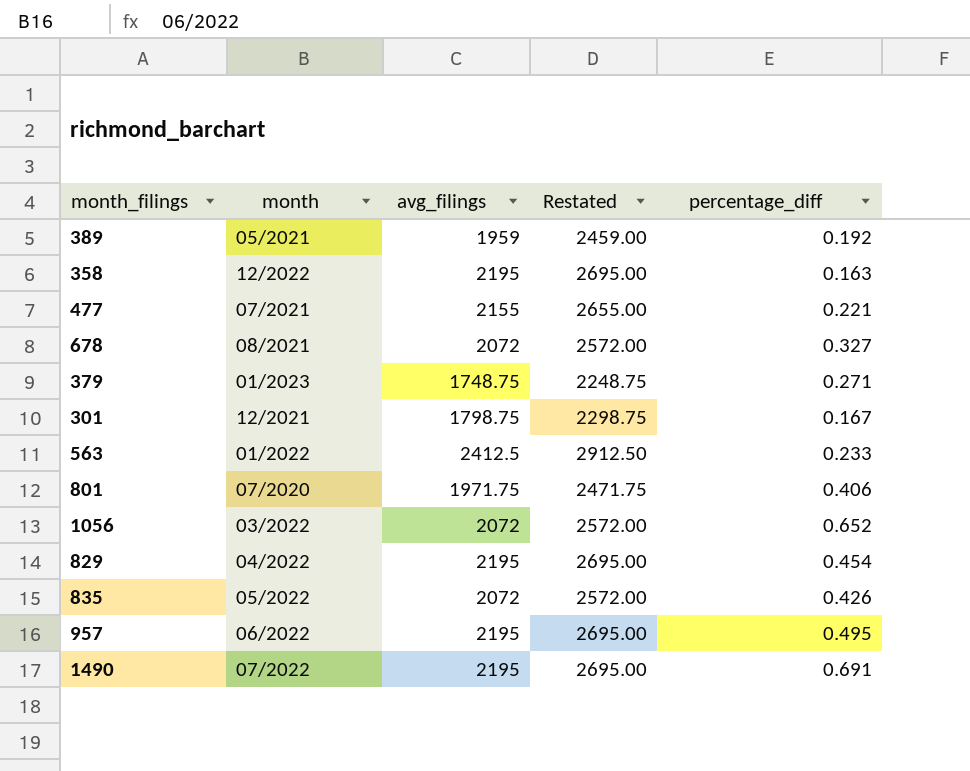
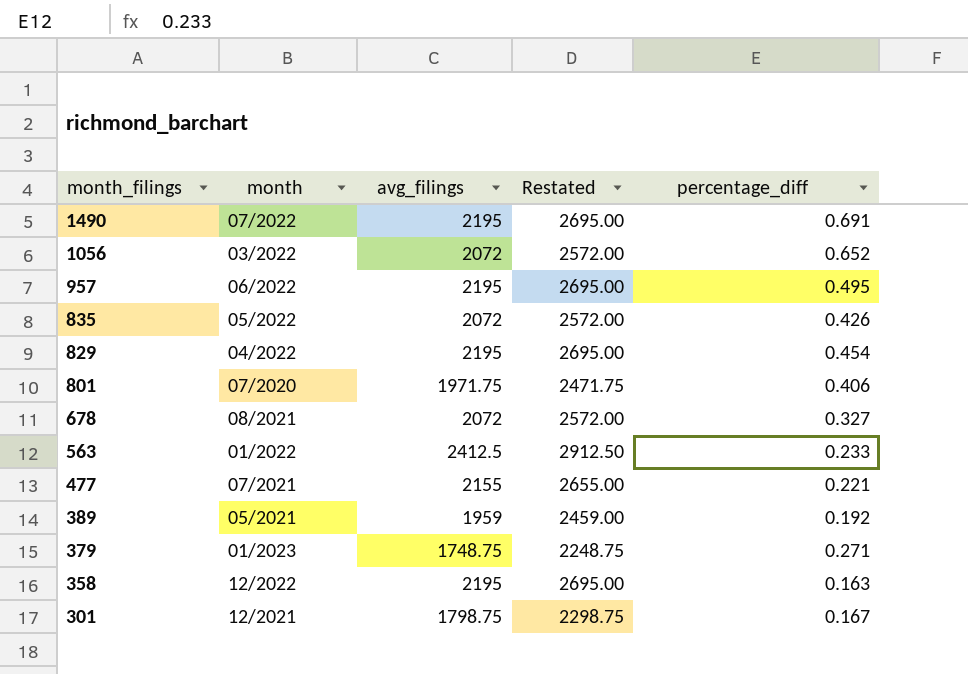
row order: none -> month_filings descending

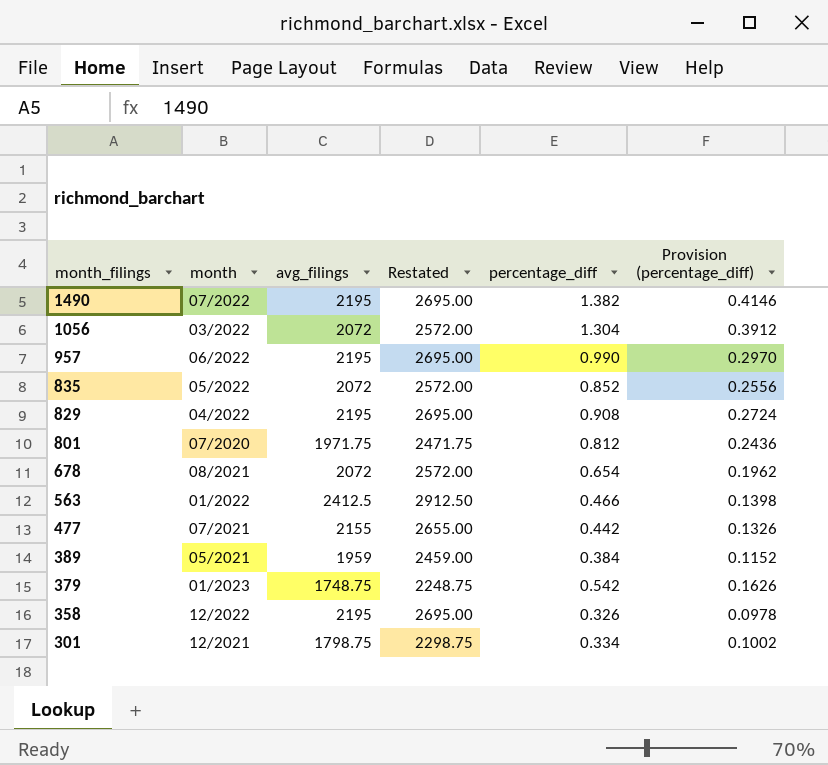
column Provision (percentage_diff) | formula: none -> [percentage_diff] * 0.3
1490 | percentage_diff: 0.691 -> 1.382
1056 | percentage_diff: 0.652 -> 1.304
957 | percentage_diff: 0.495 -> 0.990
835 | percentage_diff: 0.426 -> 0.852
829 | percentage_diff: 0.454 -> 0.908
801 | percentage_diff: 0.406 -> 0.812
678 | percentage_diff: 0.327 -> 0.654
563 | percentage_diff: 0.233 -> 0.466
477 | percentage_diff: 0.221 -> 0.442
389 | percentage_diff: 0.192 -> 0.384
379 | percentage_diff: 0.271 -> 0.542
358 | percentage_diff: 0.163 -> 0.326
301 | percentage_diff: 0.167 -> 0.334

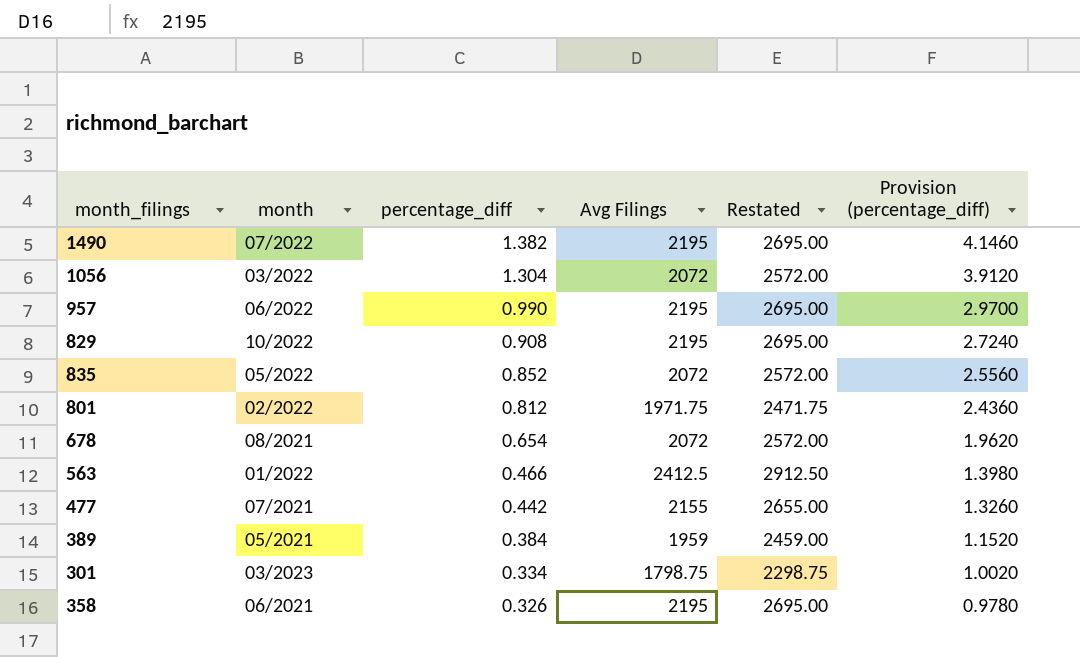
row order: month_filings descending -> percentage_diff descending
column percentage_diff | position: 5 -> 3
column name: avg_filings -> Avg Filings
column Provision (percentage_diff) | formula: [percentage_diff] * 0.3 -> [percentage_diff] * 3
row 379: 01/2023 | 1748.75 | 2248.75 | 0.542 | 0.1626 -> none
829 | month: 04/2022 -> 10/2022
801 | month: 07/2020 -> 02/2022
301 | month: 12/2021 -> 03/2023
358 | month: 12/2022 -> 06/2021

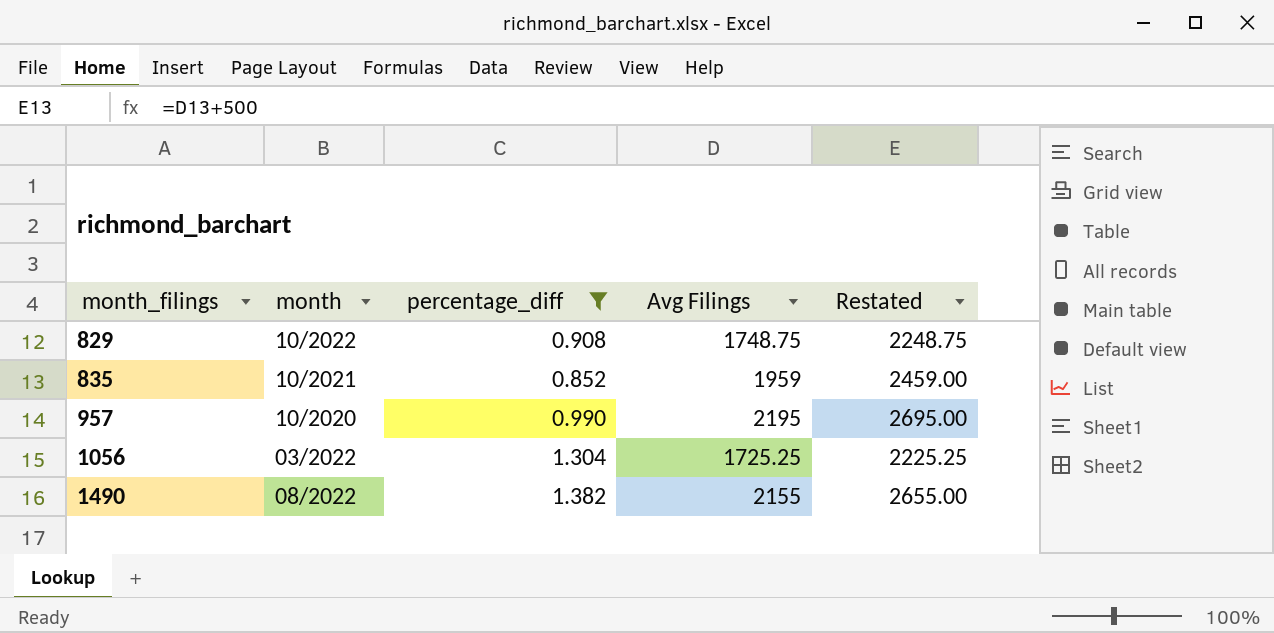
filter: none -> percentage_diff >= 0.852
row order: percentage_diff descending -> month_filings ascending
column Provision (percentage_diff) | formula: [percentage_diff] * 3 -> none
829 | Avg Filings: 2195 -> 1748.75
829 | Restated: 2695.00 -> 2248.75
835 | month: 05/2022 -> 10/2021
835 | Avg Filings: 2072 -> 1959
835 | Restated: 2572.00 -> 2459.00
957 | month: 06/2022 -> 10/2020
1056 | Avg Filings: 2072 -> 1725.25
1056 | Restated: 2572.00 -> 2225.25
1490 | month: 07/2022 -> 08/2022
1490 | Avg Filings: 2195 -> 2155
1490 | Restated: 2695.00 -> 2655.00

